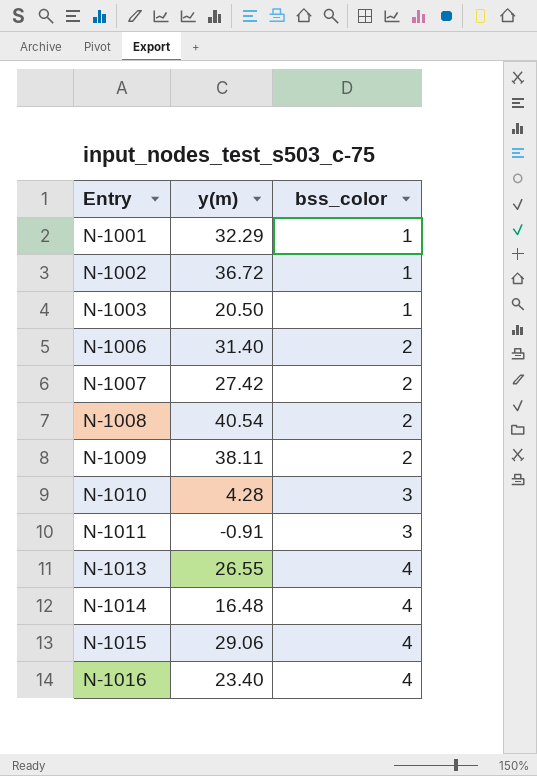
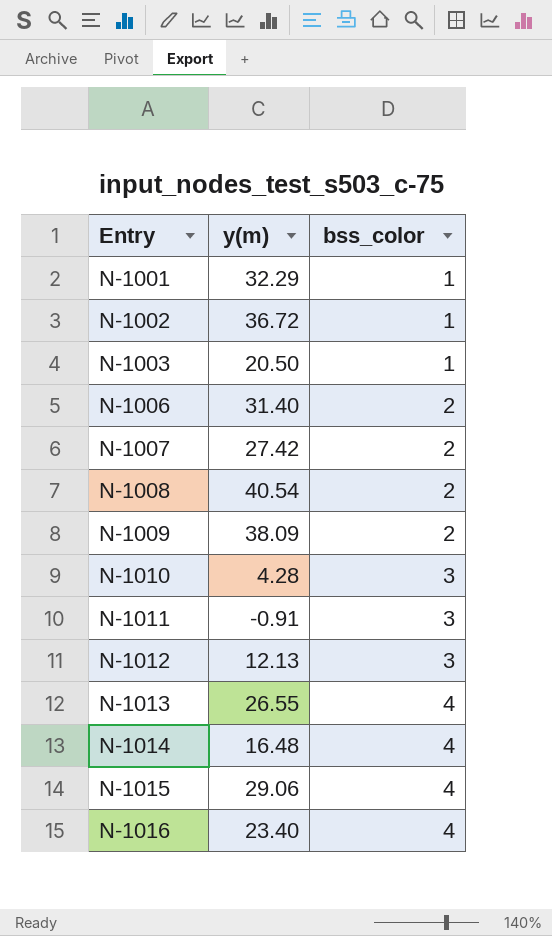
N-1009 | y(m): 38.11 -> 38.09
row N-1012: none -> 12.13 | 3

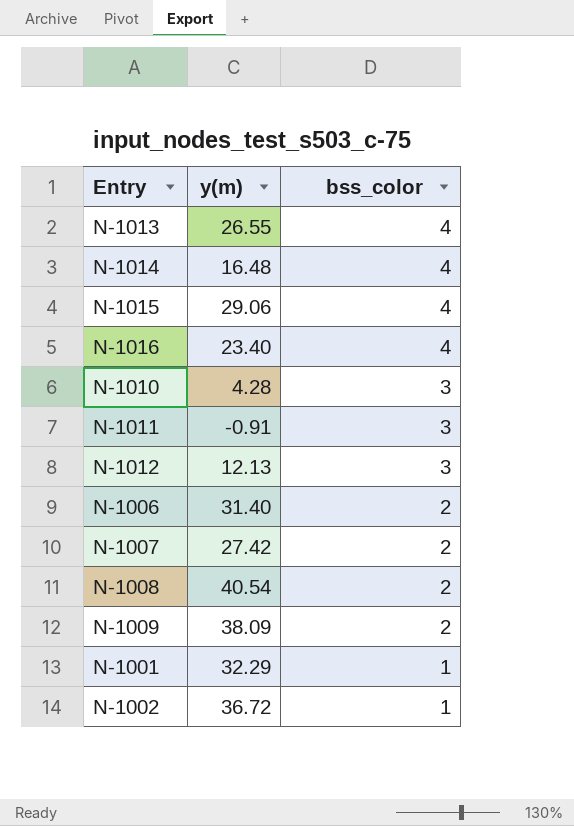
row order: Entry ascending -> bss_color descending
row N-1003: 20.50 | 1 -> none

